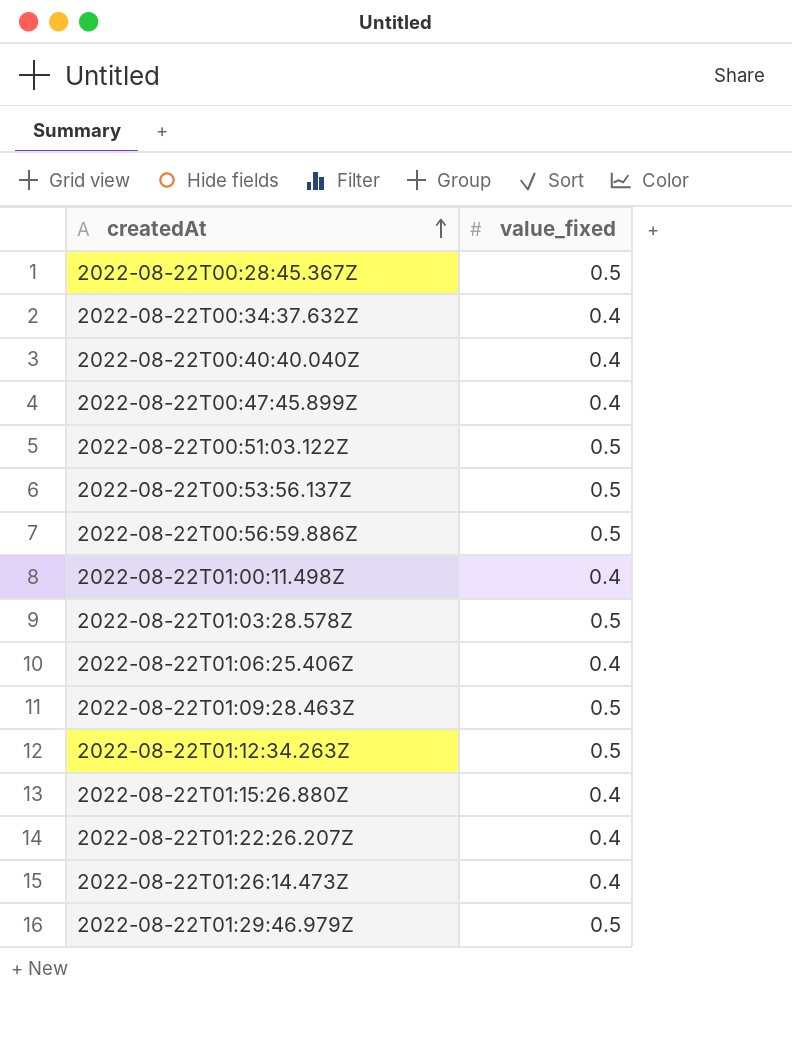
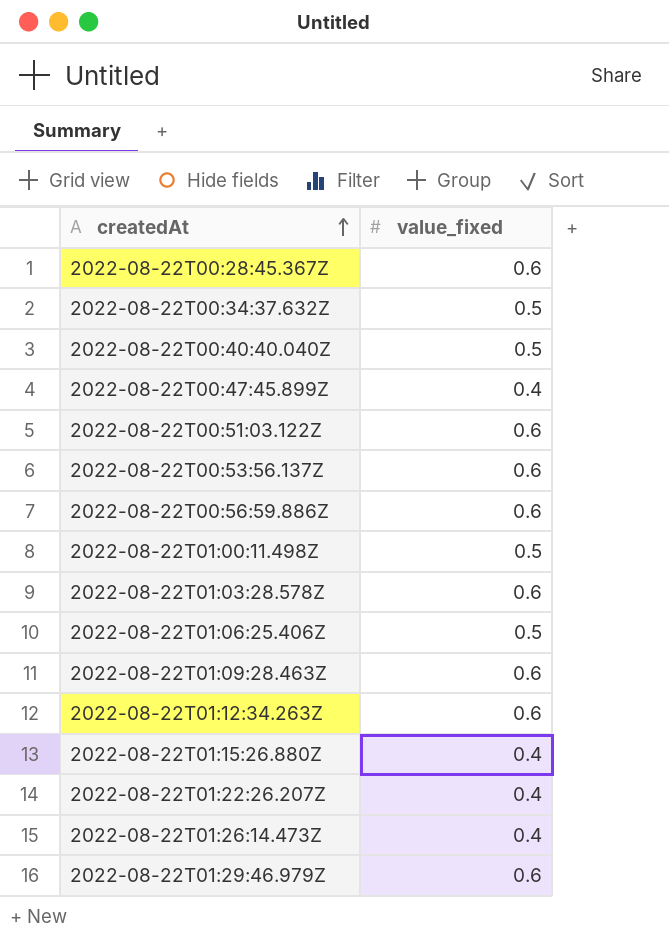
2022-08-22T00:28:45.367Z | value_fixed: 0.5 -> 0.6
2022-08-22T00:34:37.632Z | value_fixed: 0.4 -> 0.5
2022-08-22T00:40:40.040Z | value_fixed: 0.4 -> 0.5
2022-08-22T00:51:03.122Z | value_fixed: 0.5 -> 0.6
2022-08-22T00:53:56.137Z | value_fixed: 0.5 -> 0.6
2022-08-22T00:56:59.886Z | value_fixed: 0.5 -> 0.6
2022-08-22T01:00:11.498Z | value_fixed: 0.4 -> 0.5
2022-08-22T01:03:28.578Z | value_fixed: 0.5 -> 0.6
2022-08-22T01:06:25.406Z | value_fixed: 0.4 -> 0.5
2022-08-22T01:09:28.463Z | value_fixed: 0.5 -> 0.6
2022-08-22T01:12:34.263Z | value_fixed: 0.5 -> 0.6
2022-08-22T01:29:46.979Z | value_fixed: 0.5 -> 0.6

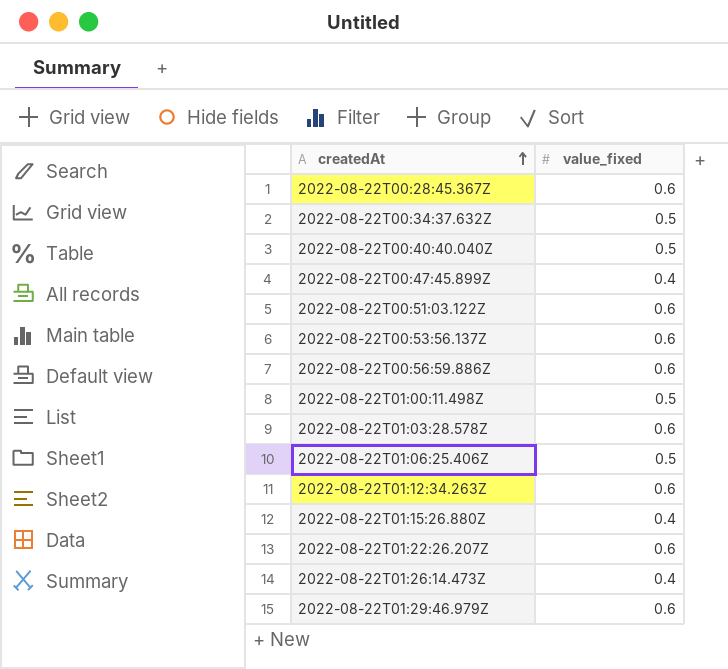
row 2022-08-22T01:09:28.463Z: 0.6 -> none
2022-08-22T01:22:26.207Z | value_fixed: 0.4 -> 0.6

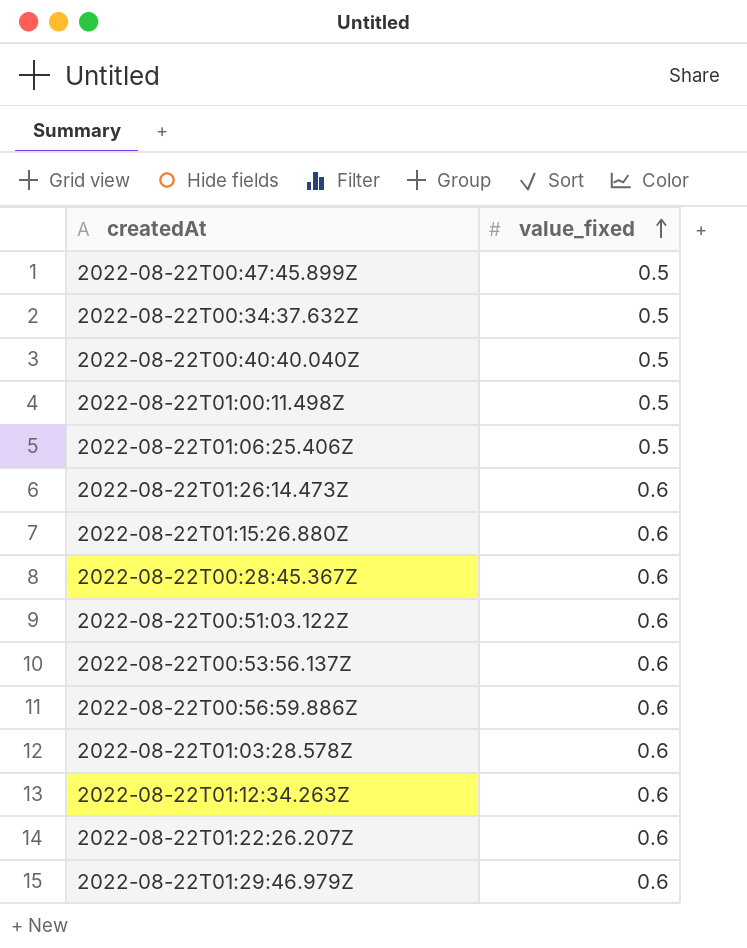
row order: createdAt ascending -> value_fixed ascending
2022-08-22T00:47:45.899Z | value_fixed: 0.4 -> 0.5
2022-08-22T01:26:14.473Z | value_fixed: 0.4 -> 0.6
2022-08-22T01:15:26.880Z | value_fixed: 0.4 -> 0.6

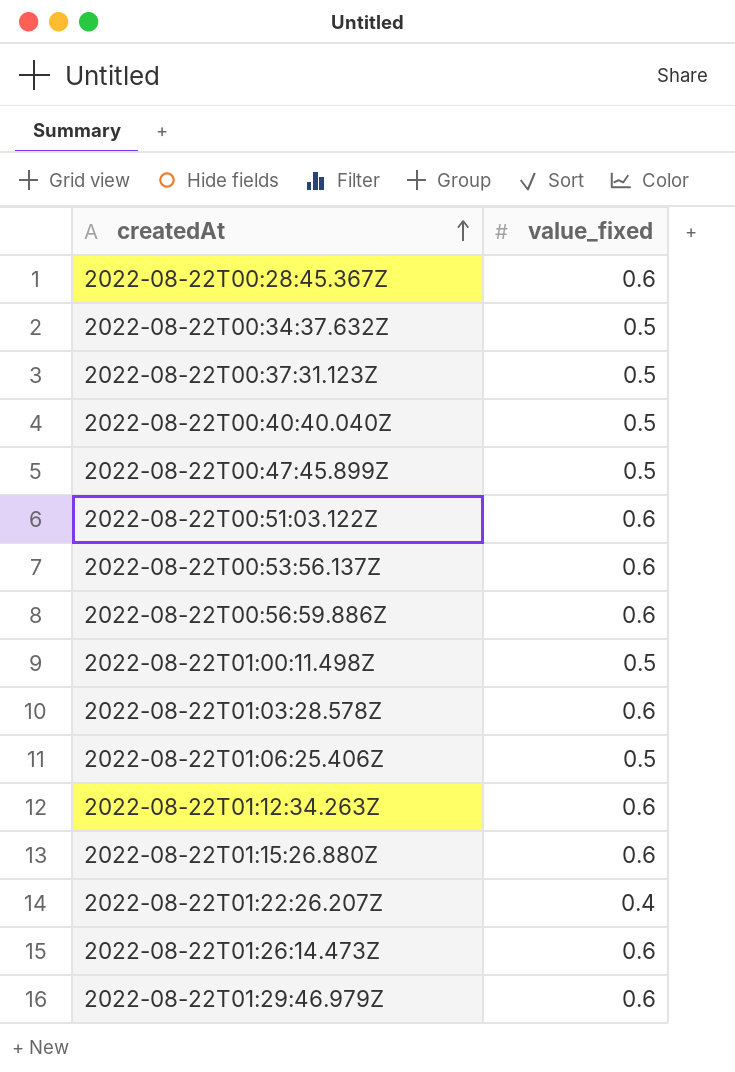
row order: value_fixed ascending -> createdAt ascending
row 2022-08-22T00:37:31.123Z: none -> 0.5
2022-08-22T01:22:26.207Z | value_fixed: 0.6 -> 0.4

